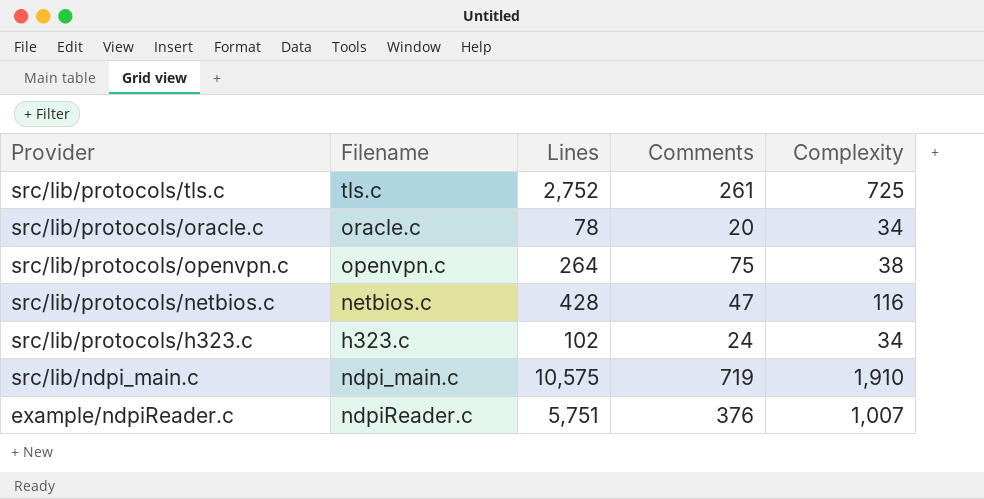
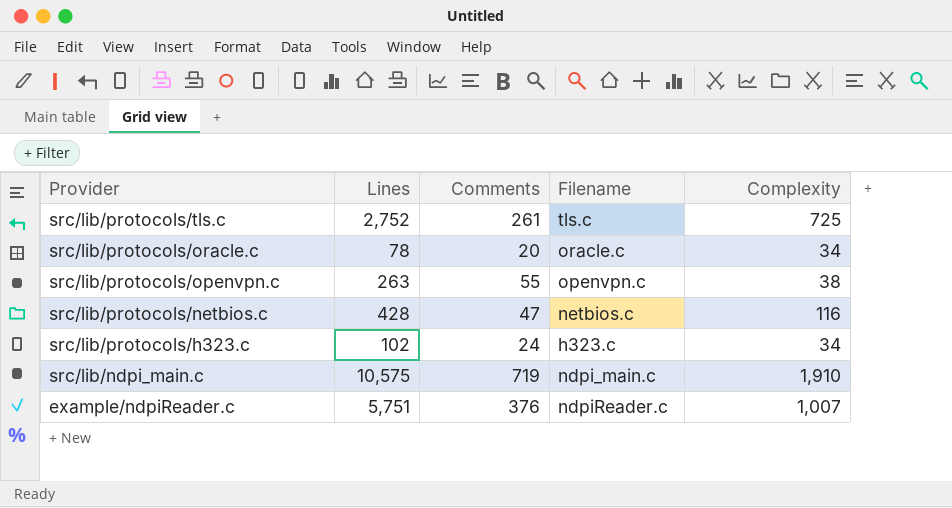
column Filename | position: 2 -> 4
src/lib/protocols/openvpn.c | Lines: 264 -> 263
src/lib/protocols/openvpn.c | Comments: 75 -> 55

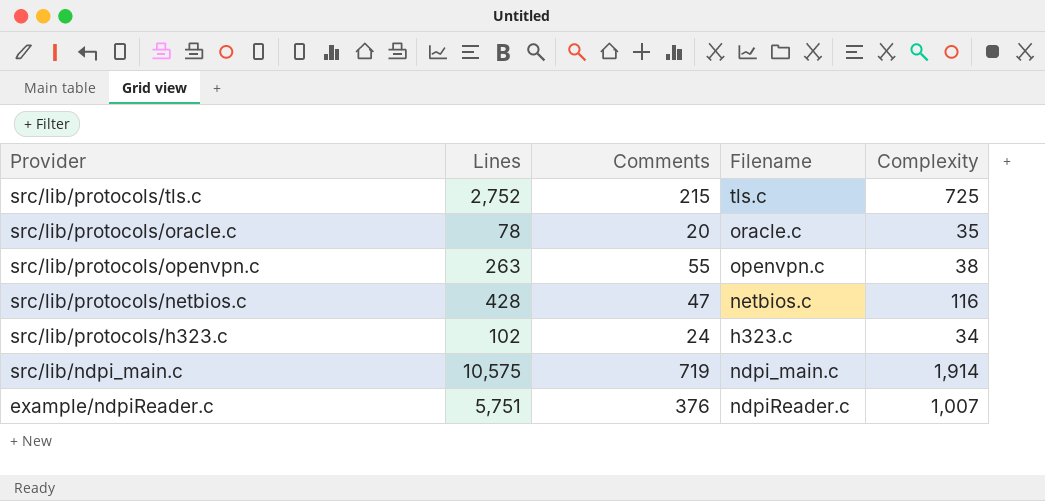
src/lib/protocols/tls.c | Comments: 261 -> 215
src/lib/protocols/oracle.c | Complexity: 34 -> 35
src/lib/ndpi_main.c | Complexity: 1,910 -> 1,914

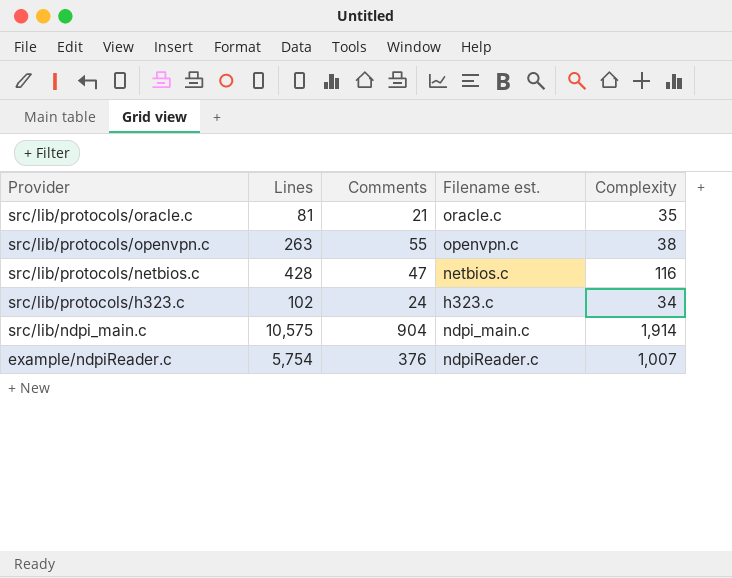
column name: Filename -> Filename est.
row src/lib/protocols/tls.c: 2,752 | 215 | tls.c | 725 -> none
src/lib/protocols/oracle.c | Lines: 78 -> 81
src/lib/protocols/oracle.c | Comments: 20 -> 21
src/lib/ndpi_main.c | Comments: 719 -> 904
example/ndpiReader.c | Lines: 5,751 -> 5,754

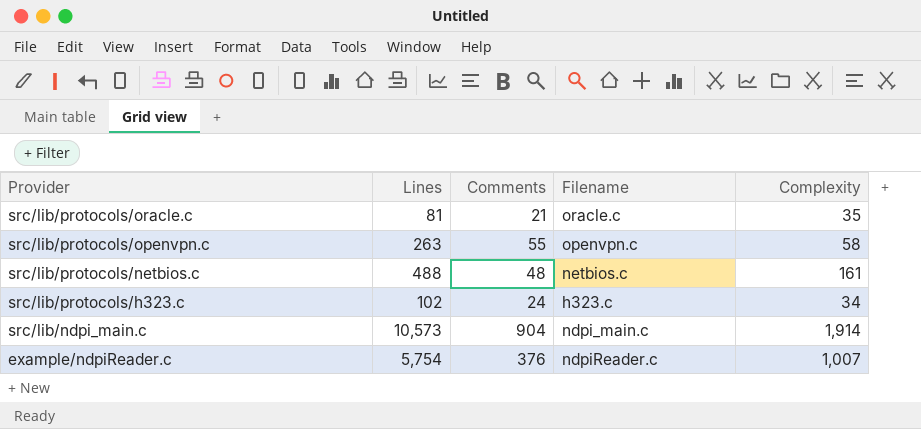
column name: Filename est. -> Filename
src/lib/protocols/openvpn.c | Complexity: 38 -> 58
src/lib/protocols/netbios.c | Lines: 428 -> 488
src/lib/protocols/netbios.c | Comments: 47 -> 48
src/lib/protocols/netbios.c | Complexity: 116 -> 161
src/lib/ndpi_main.c | Lines: 10,575 -> 10,573

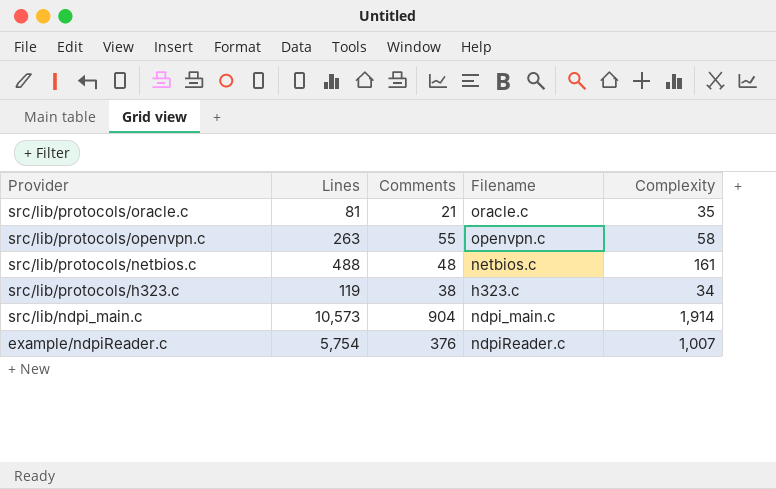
src/lib/protocols/h323.c | Lines: 102 -> 119
src/lib/protocols/h323.c | Comments: 24 -> 38

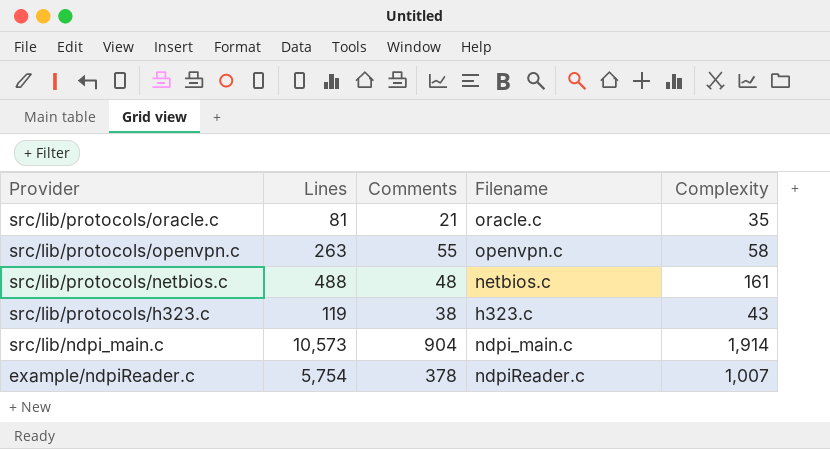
src/lib/protocols/h323.c | Complexity: 34 -> 43
example/ndpiReader.c | Comments: 376 -> 378

